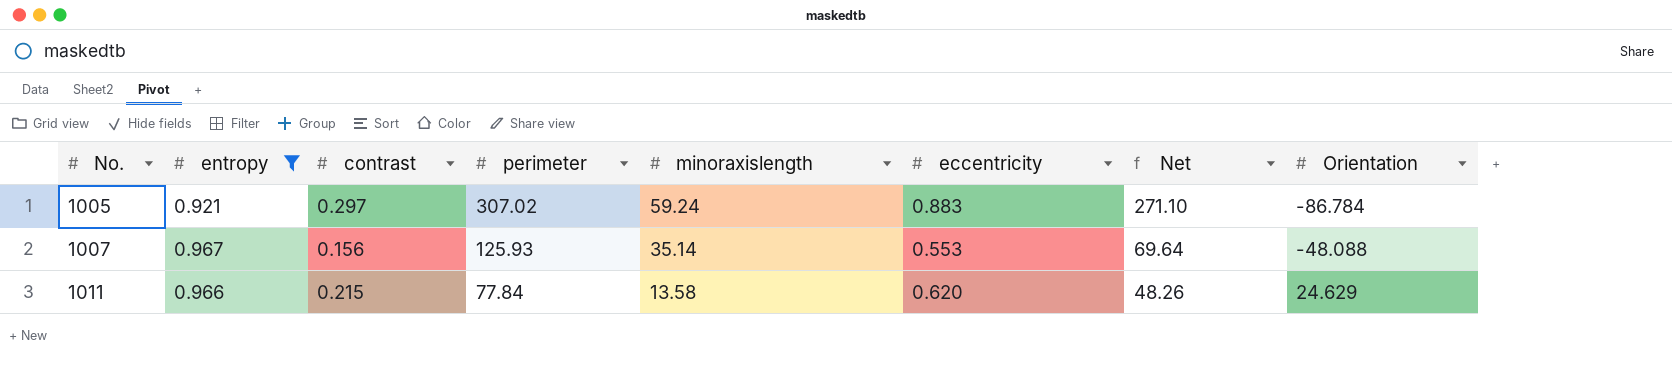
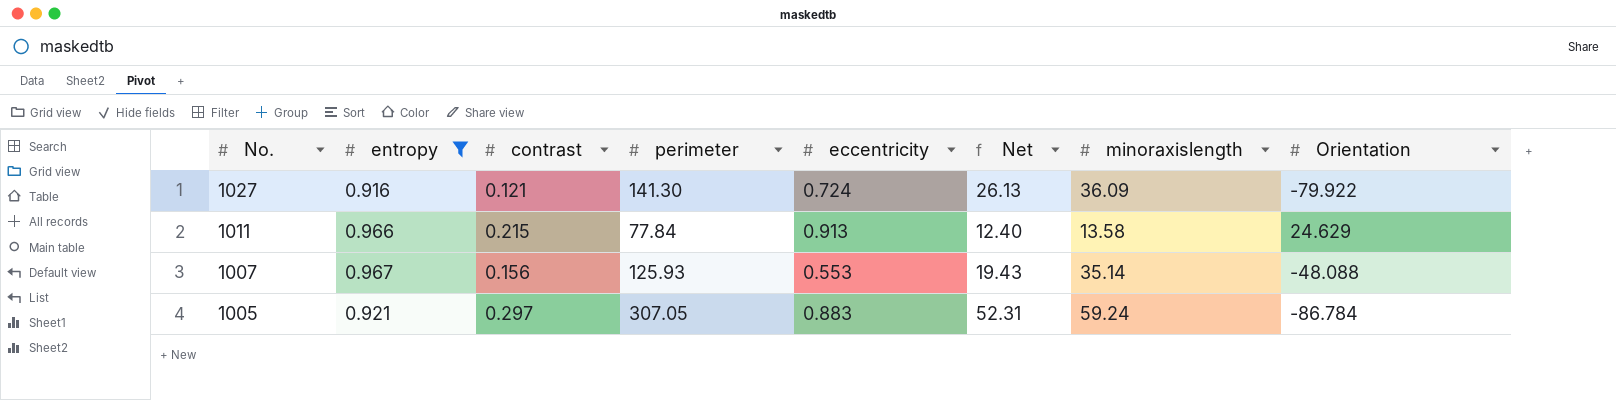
row order: No. ascending -> No. descending
column Net | formula: [perimeter] * [eccentricity] -> [eccentricity] * [minoraxislength]
column minoraxislength | position: 5 -> 7
row 1027: none -> 0.916 | 0.121 | 141.30 | 0.724 | 26.13 | 36.09 | -79.922
1011 | eccentricity: 0.620 -> 0.913
1005 | perimeter: 307.02 -> 307.05

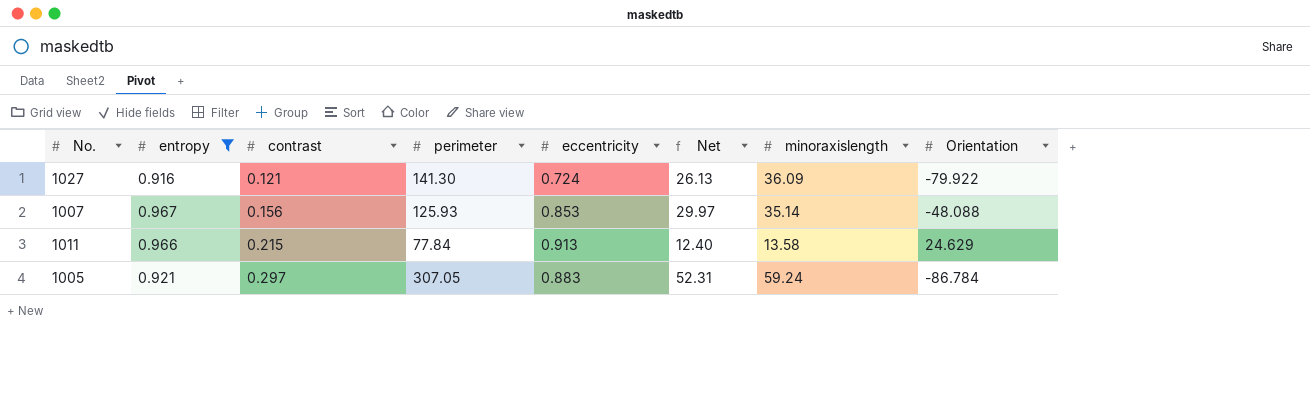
row order: No. descending -> contrast ascending
1007 | eccentricity: 0.553 -> 0.853
1007 | Net: 19.43 -> 29.97

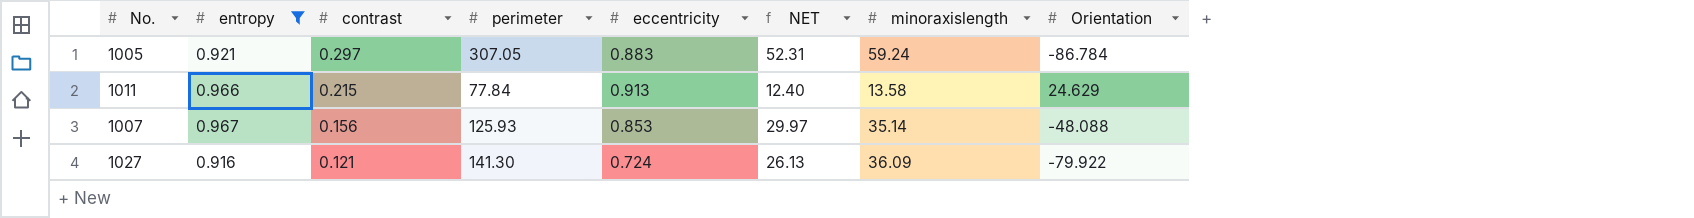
row order: contrast ascending -> contrast descending
column name: Net -> NET

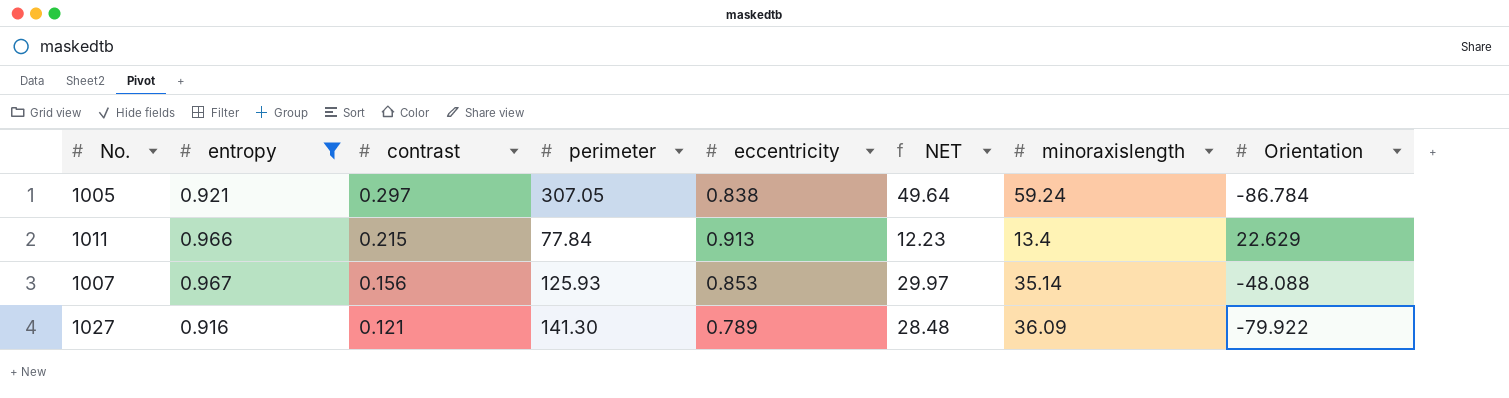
1005 | eccentricity: 0.883 -> 0.838
1005 | NET: 52.31 -> 49.64
1011 | NET: 12.40 -> 12.23
1011 | minoraxislength: 13.58 -> 13.4
1011 | Orientation: 24.629 -> 22.629
1027 | eccentricity: 0.724 -> 0.789
1027 | NET: 26.13 -> 28.48

